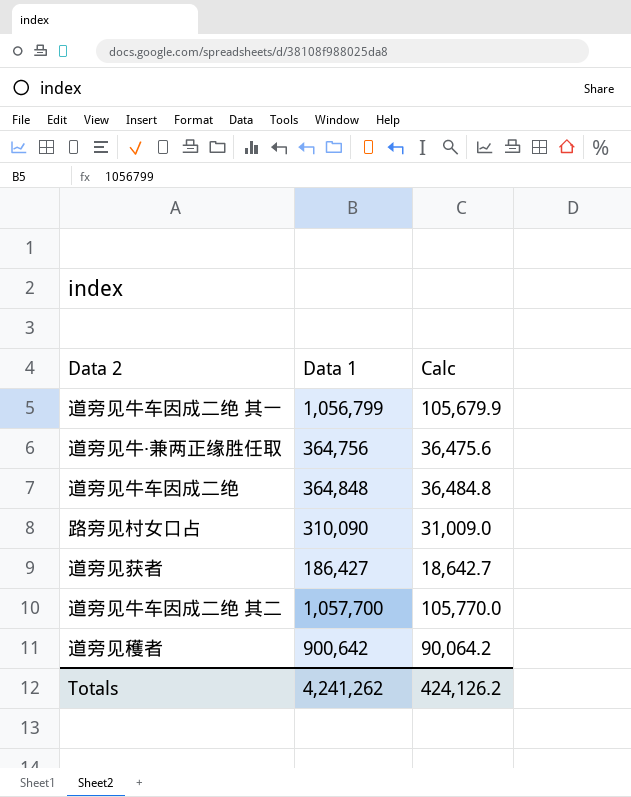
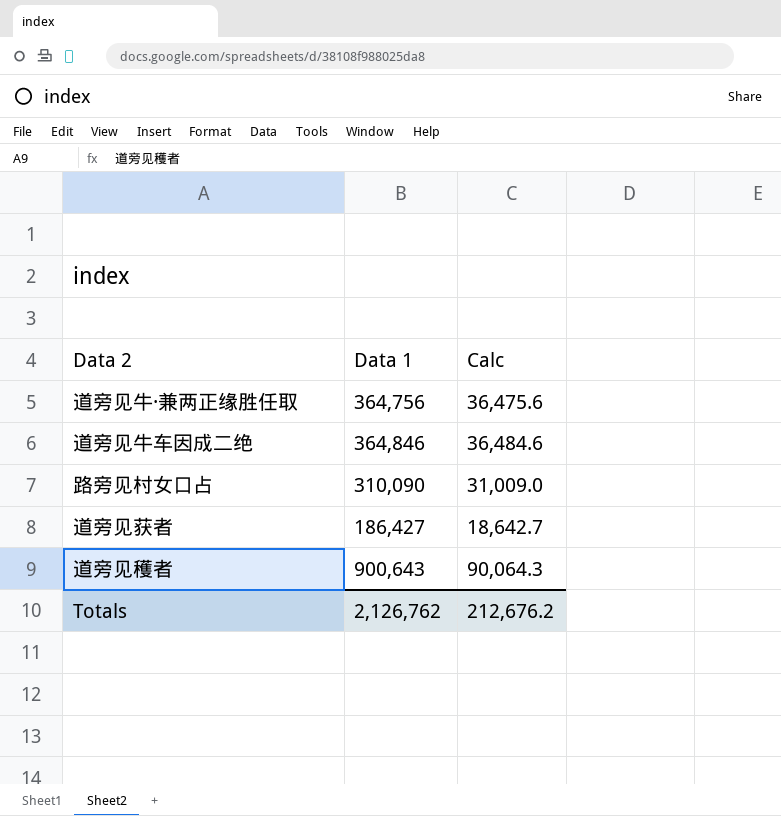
row 道旁见牛车因成二绝 其一: 1,056,799 | 105,679.9 -> none
row 道旁见牛车因成二绝 其二: 1,057,700 | 105,770.0 -> none
道旁见牛车因成二绝 | Data 1: 364,848 -> 364,846
道旁见牛车因成二绝 | Calc: 36,484.8 -> 36,484.6
道旁见穫者 | Data 1: 900,642 -> 900,643
道旁见穫者 | Calc: 90,064.2 -> 90,064.3
Totals | Data 1: 4,241,262 -> 2,126,762
Totals | Calc: 424,126.2 -> 212,676.2

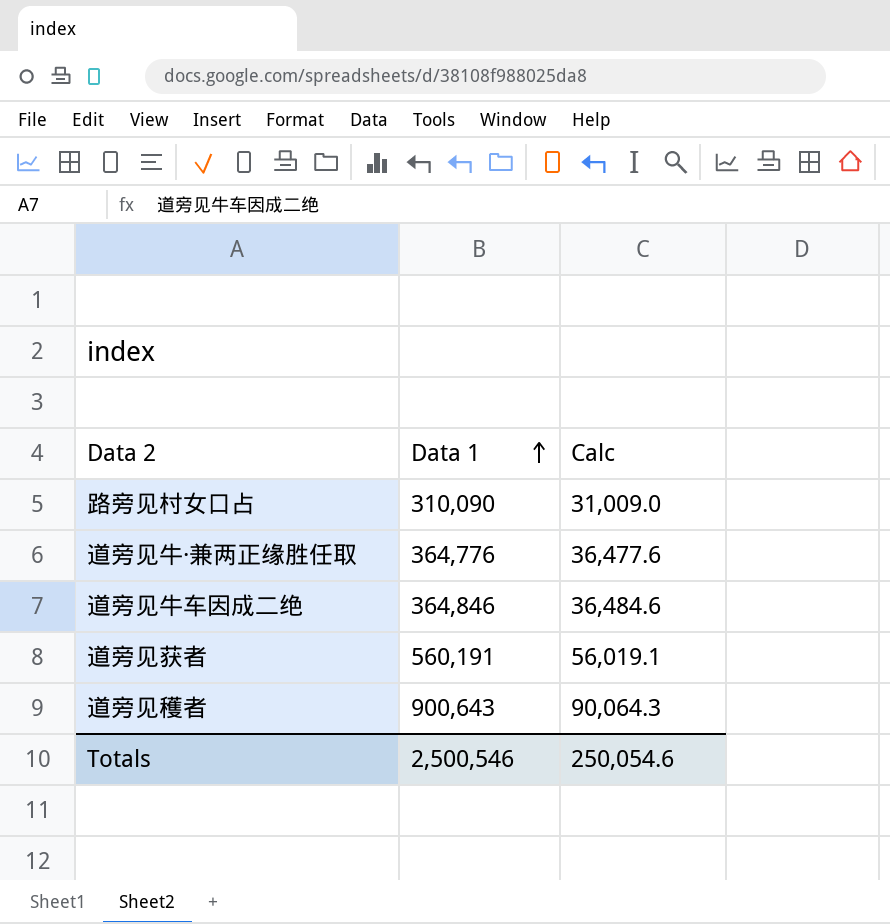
row order: none -> Data 1 ascending
道旁见牛·兼两正缘胜任取 | Data 1: 364,756 -> 364,776
道旁见牛·兼两正缘胜任取 | Calc: 36,475.6 -> 36,477.6
道旁见获者 | Data 1: 186,427 -> 560,191
道旁见获者 | Calc: 18,642.7 -> 56,019.1
Totals | Data 1: 2,126,762 -> 2,500,546
Totals | Calc: 212,676.2 -> 250,054.6

